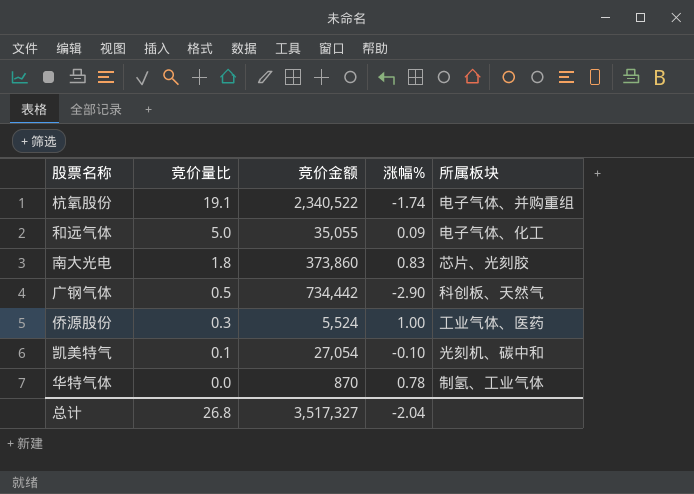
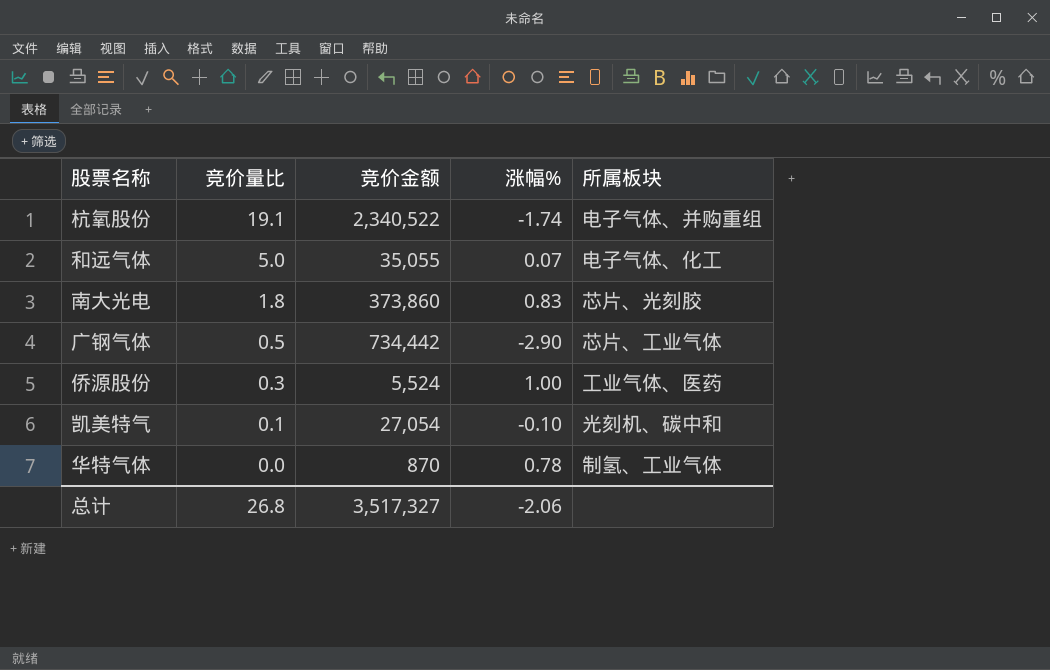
和远气体 | 涨幅%: 0.09 -> 0.07
广钢气体 | 所属板块: 科创板、天然气 -> 芯片、工业气体
总计 | 涨幅%: -2.04 -> -2.06

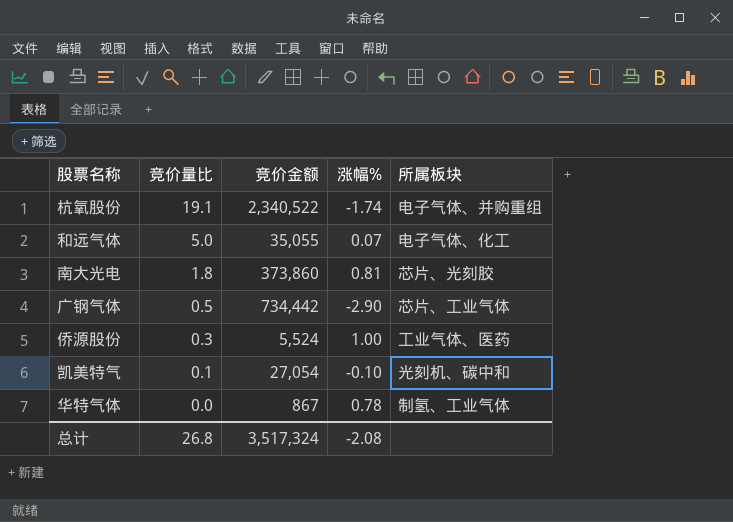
南大光电 | 涨幅%: 0.83 -> 0.81
华特气体 | 竞价金额: 870 -> 867
总计 | 竞价金额: 3,517,327 -> 3,517,324
总计 | 涨幅%: -2.06 -> -2.08

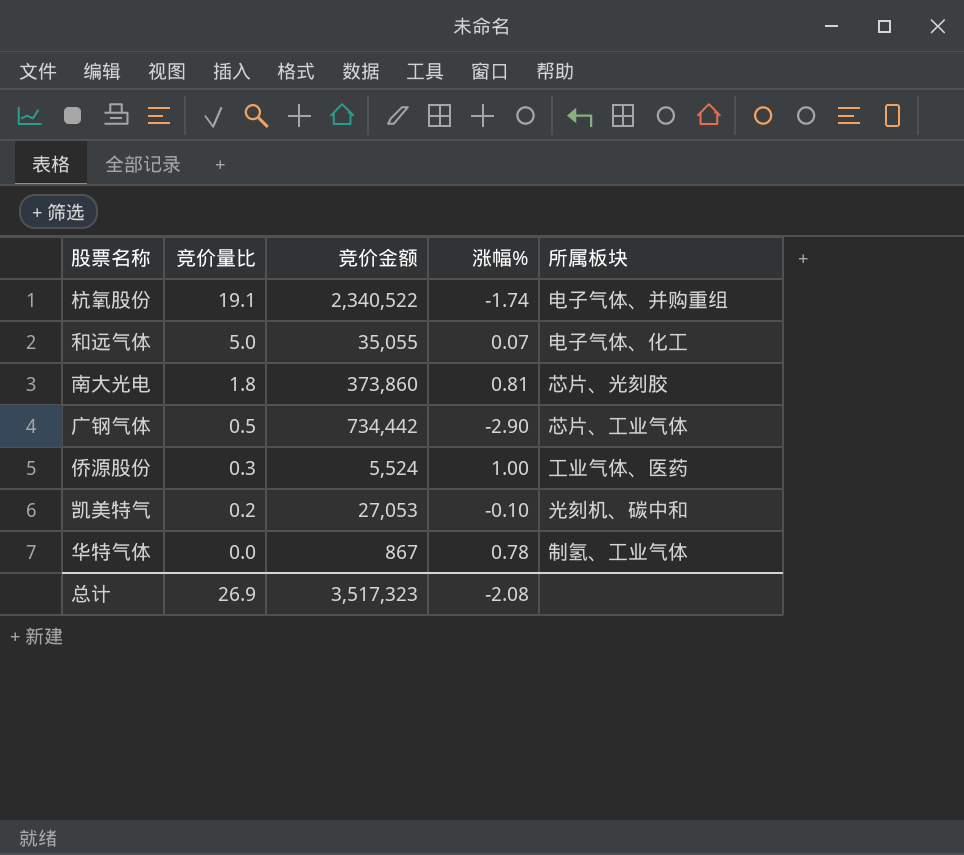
凯美特气 | 竞价量比: 0.1 -> 0.2
凯美特气 | 竞价金额: 27,054 -> 27,053
总计 | 竞价量比: 26.8 -> 26.9
总计 | 竞价金额: 3,517,324 -> 3,517,323

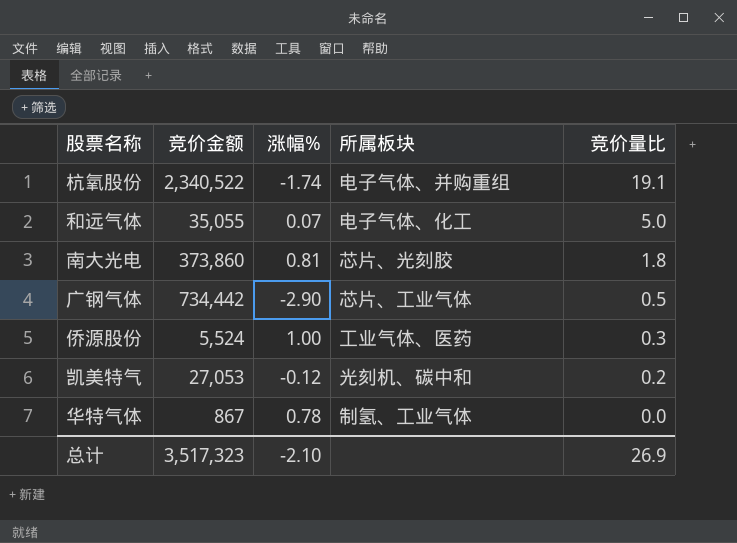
column 竞价量比 | position: 2 -> 5
凯美特气 | 涨幅%: -0.10 -> -0.12
总计 | 涨幅%: -2.08 -> -2.10

